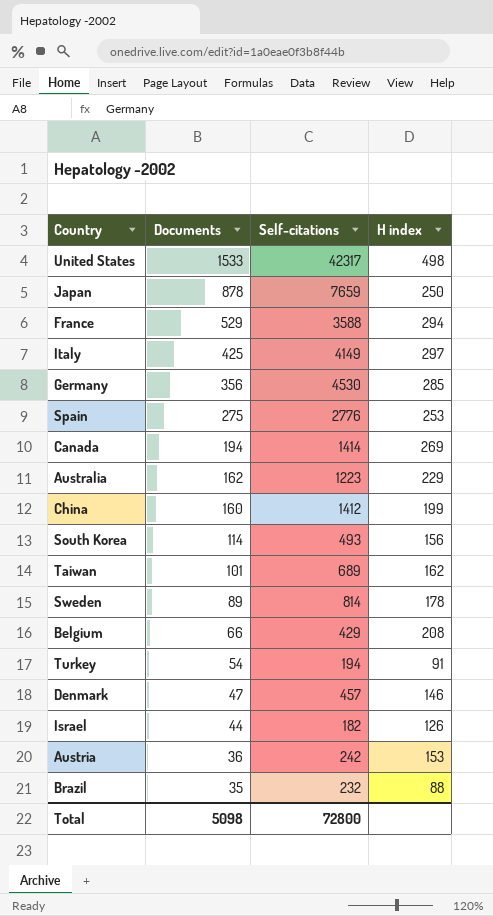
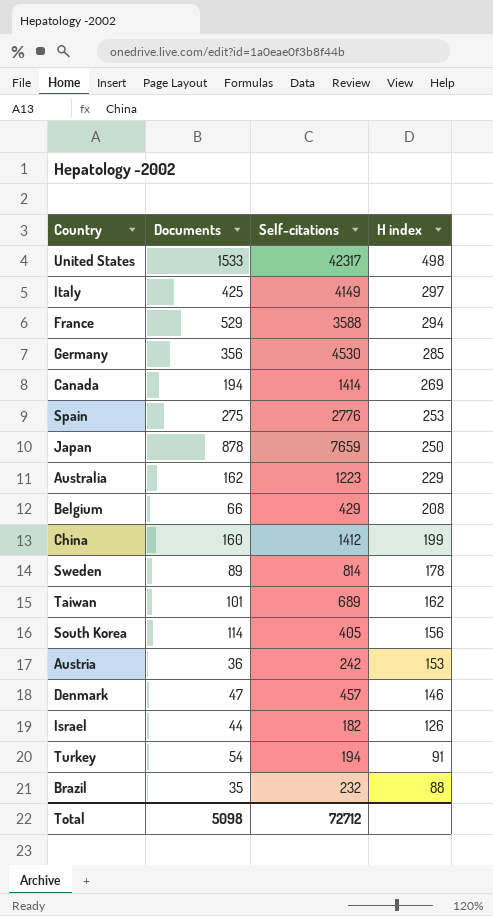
row order: Documents descending -> H index descending
South Korea | Self-citations: 493 -> 405
Total | Self-citations: 72800 -> 72712

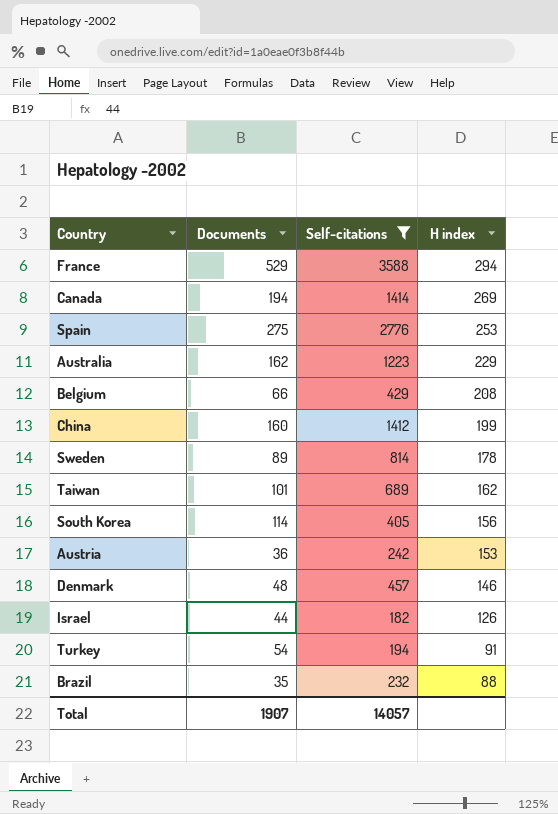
filter: none -> Self-citations <= 3588
Denmark | Documents: 47 -> 48
Total | Documents: 5098 -> 1907
Total | Self-citations: 72712 -> 14057

